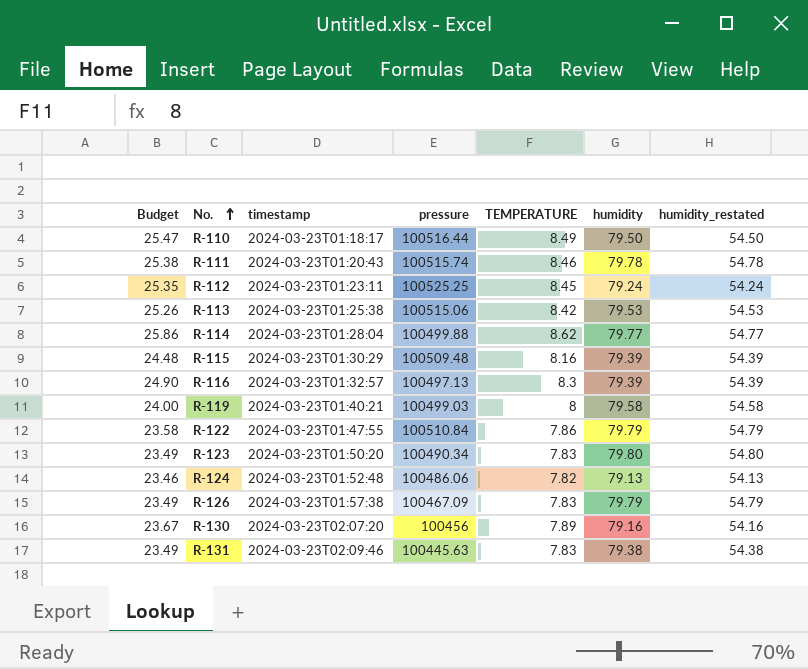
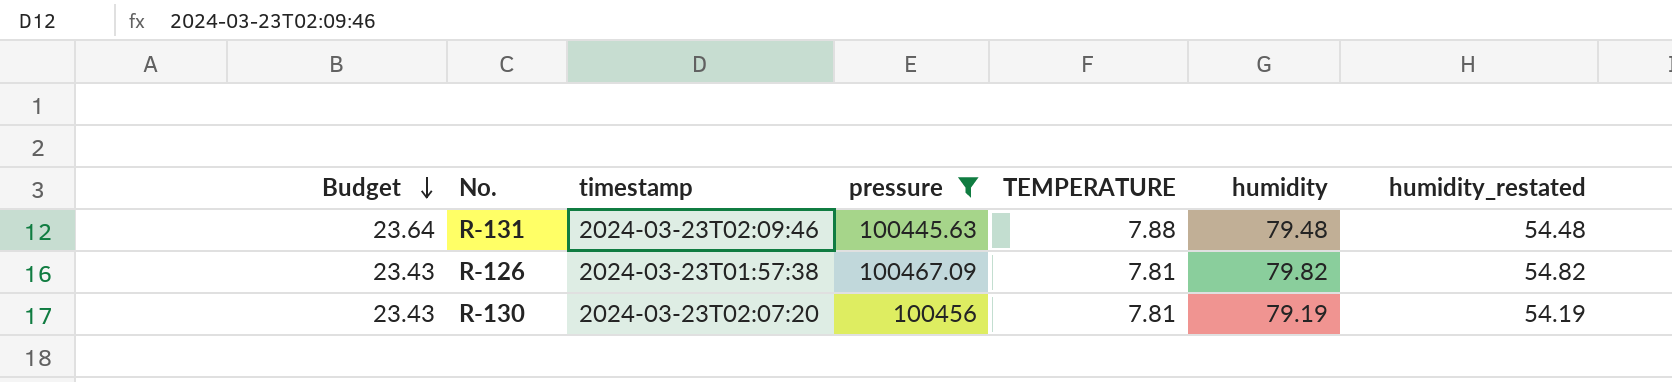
filter: none -> pressure <= 100467.09
row order: No. ascending -> Budget descending
R-131 | Budget: 23.49 -> 23.64
R-131 | TEMPERATURE: 7.83 -> 7.88
R-131 | humidity: 79.38 -> 79.48
R-131 | humidity_restated: 54.38 -> 54.48
R-126 | Budget: 23.49 -> 23.43
R-126 | TEMPERATURE: 7.83 -> 7.81
R-126 | humidity: 79.79 -> 79.82
R-126 | humidity_restated: 54.79 -> 54.82
R-130 | Budget: 23.67 -> 23.43
R-130 | TEMPERATURE: 7.89 -> 7.81
R-130 | humidity: 79.16 -> 79.19
R-130 | humidity_restated: 54.16 -> 54.19

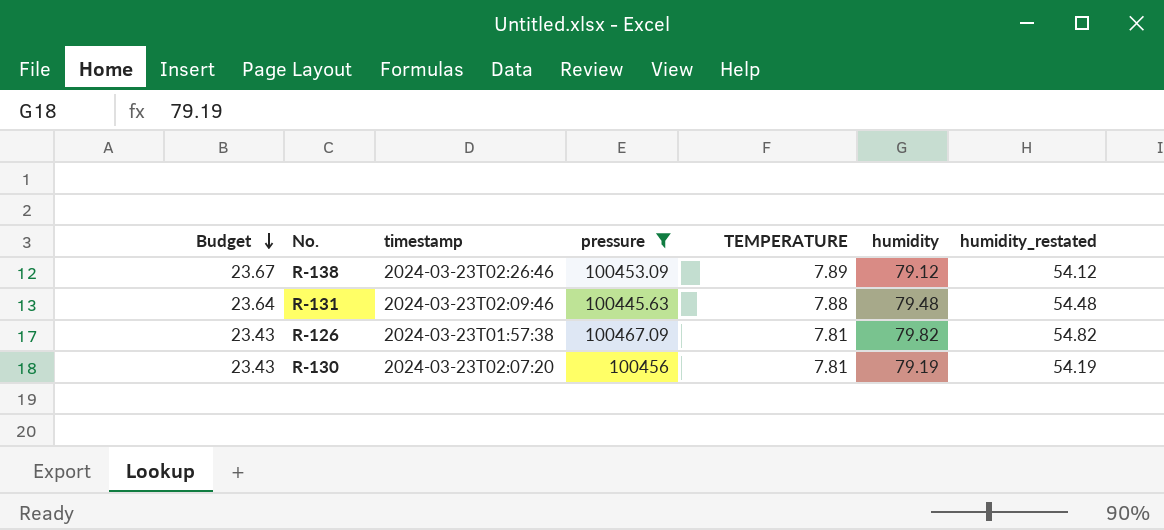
row R-138: none -> 23.67 | 2024-03-23T02:26:46 | 100453.09 | 7.89 | 79.12 | 54.12

